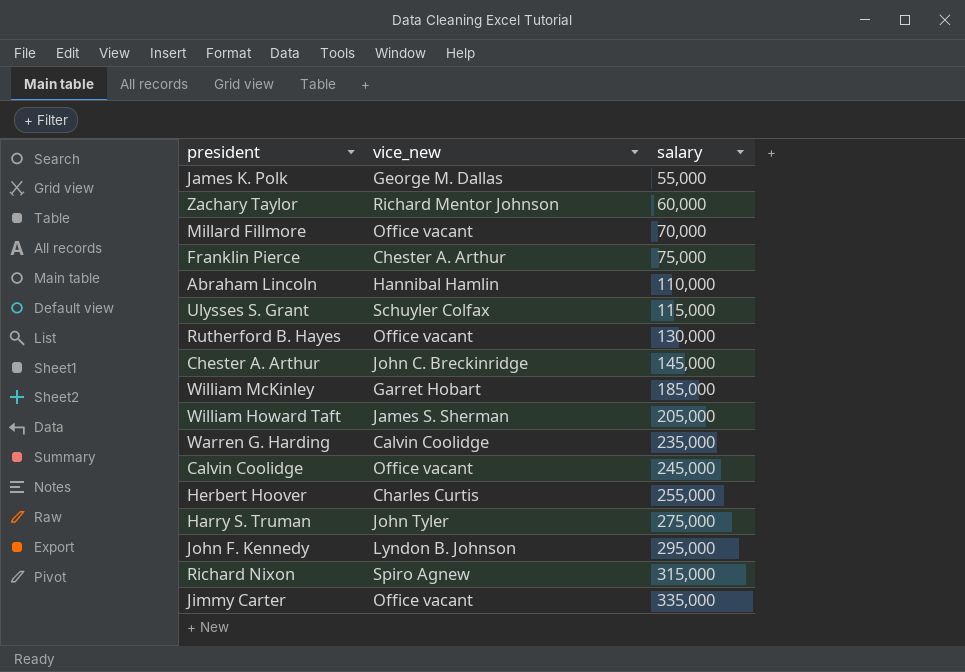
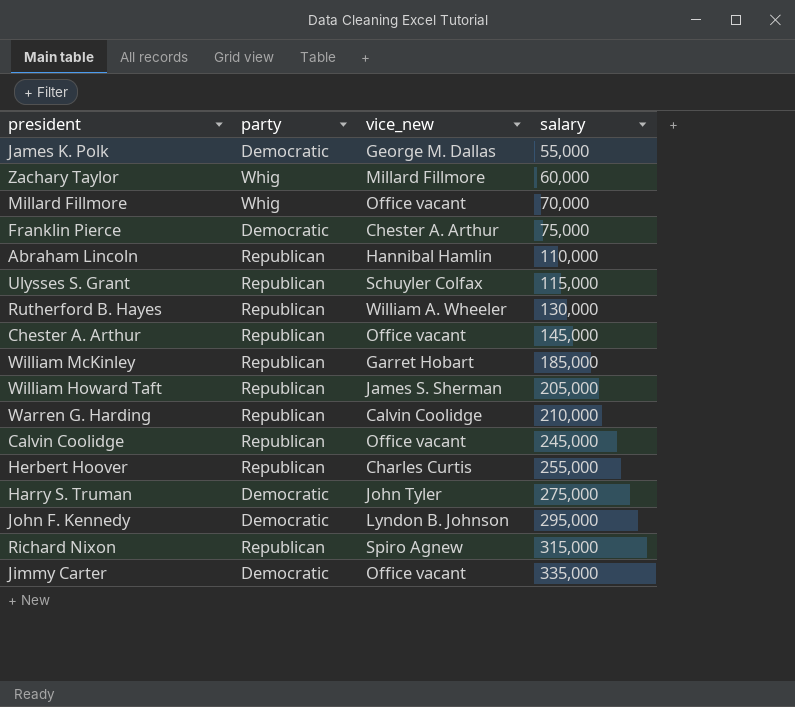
column party | position: none -> 2
Zachary Taylor | vice_new: Richard Mentor Johnson -> Millard Fillmore
Rutherford B. Hayes | vice_new: Office vacant -> William A. Wheeler
Chester A. Arthur | vice_new: John C. Breckinridge -> Office vacant
Warren G. Harding | salary: 235,000 -> 210,000

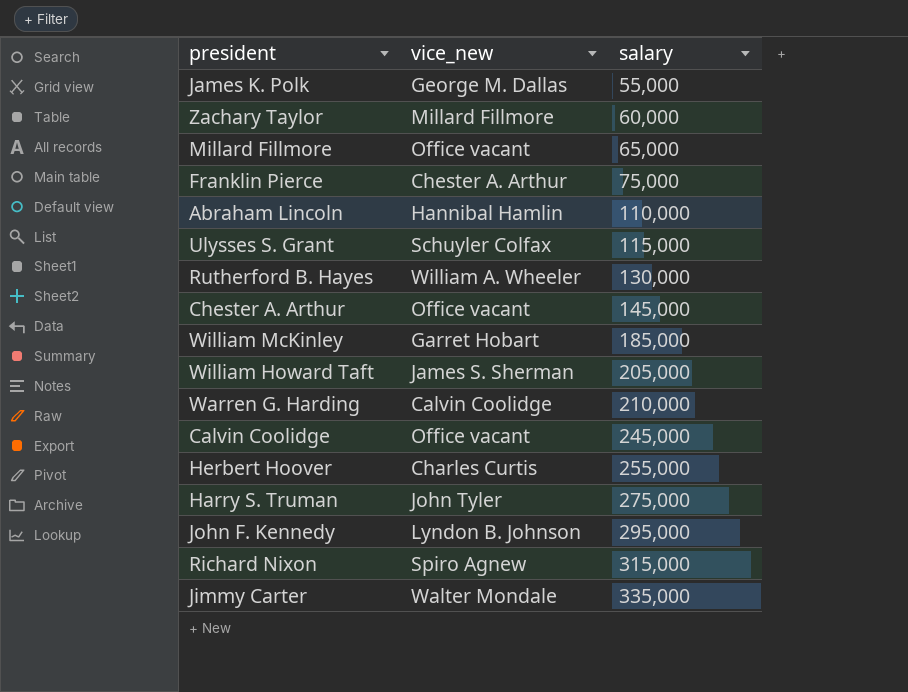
column party | position: 2 -> none
Millard Fillmore | salary: 70,000 -> 65,000
Jimmy Carter | vice_new: Office vacant -> Walter Mondale

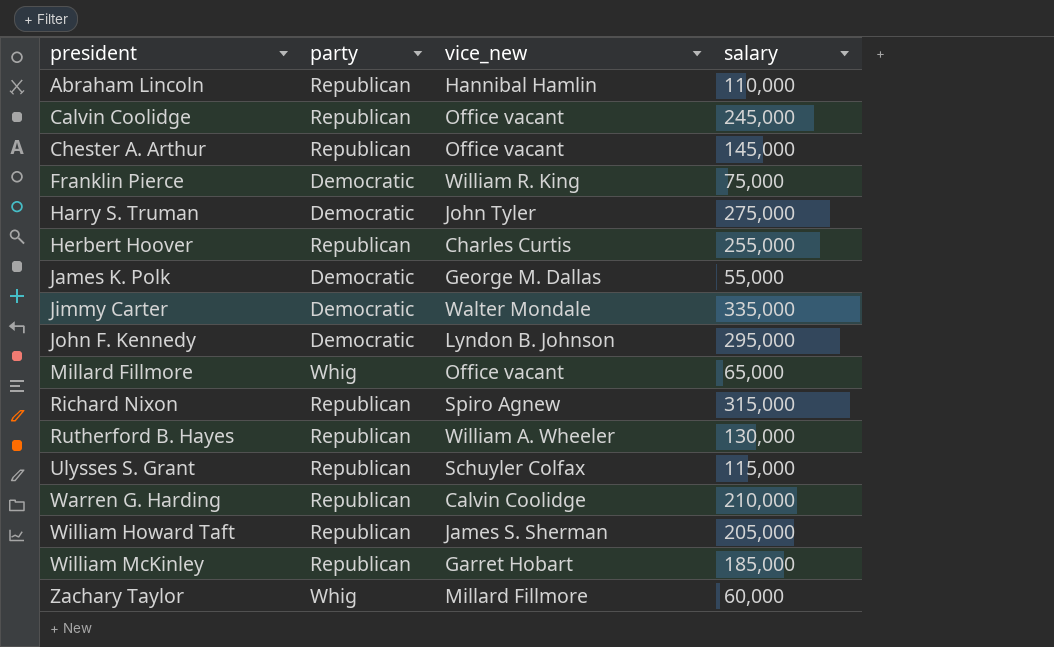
row order: salary ascending -> president ascending
column party | position: none -> 2
Franklin Pierce | vice_new: Chester A. Arthur -> William R. King

